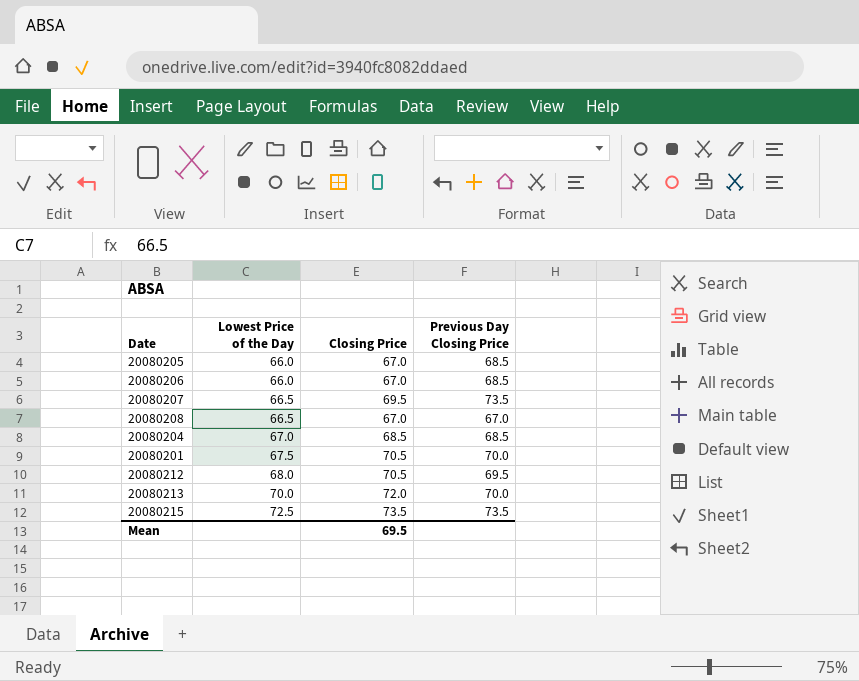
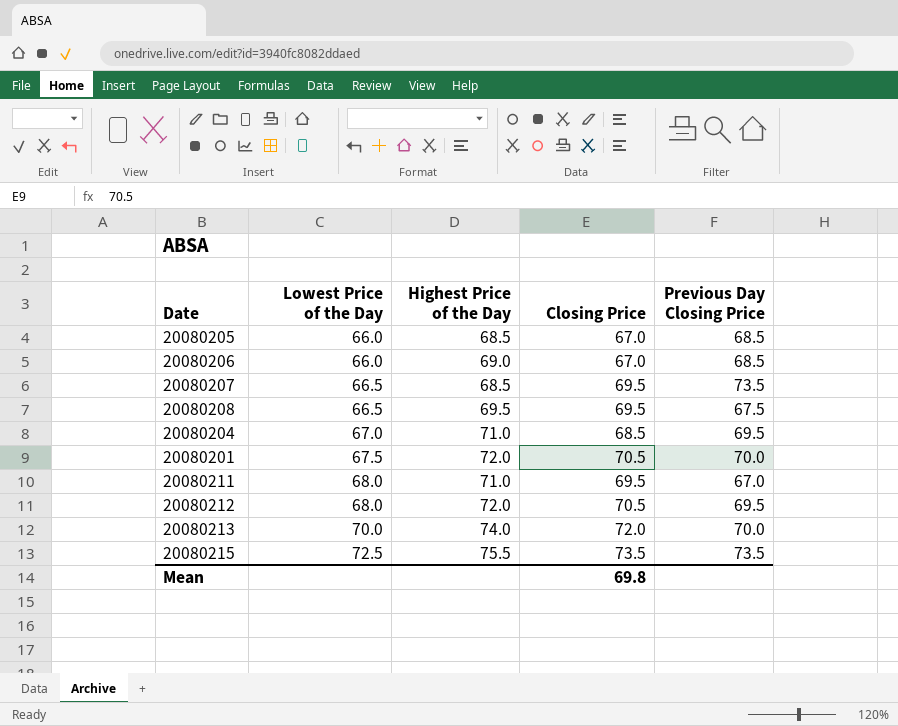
column Highest Price of the Day | position: none -> 3
20080208 | Closing Price: 67.0 -> 69.5
20080208 | Previous Day Closing Price: 67.0 -> 67.5
20080204 | Previous Day Closing Price: 68.5 -> 69.5
row 20080211: none -> 68.0 | 71.0 | 69.5 | 67.0
Mean | Closing Price: 69.5 -> 69.8

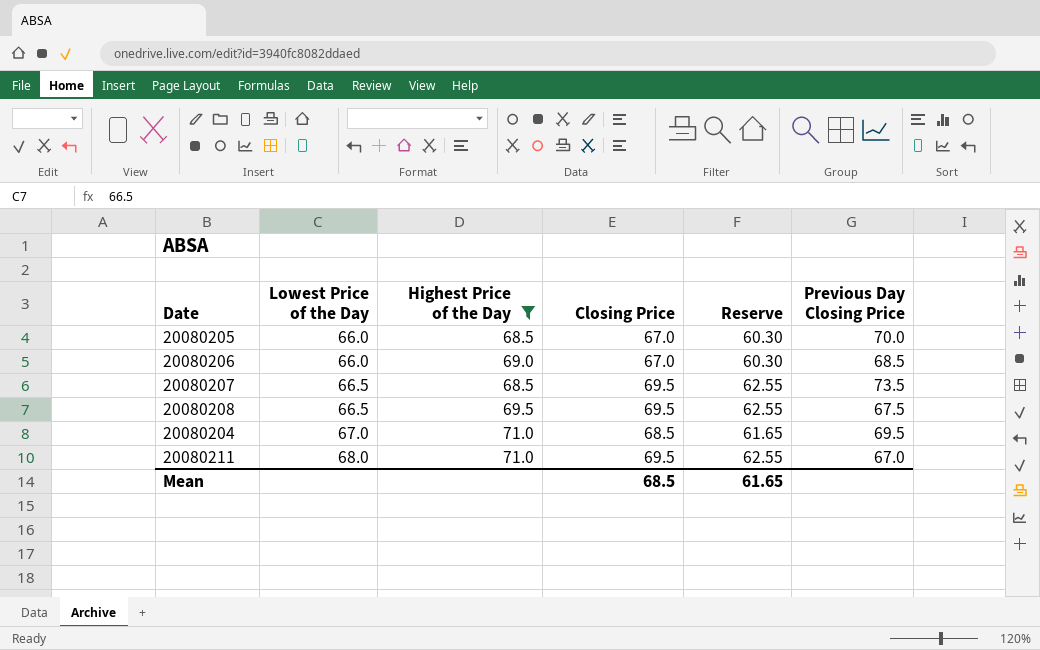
filter: none -> Highest Price of the Day <= 71.0
column Reserve | formula: none -> [Closing Price] * 0.9
20080205 | Previous Day Closing Price: 68.5 -> 70.0
Mean | Closing Price: 69.8 -> 68.5

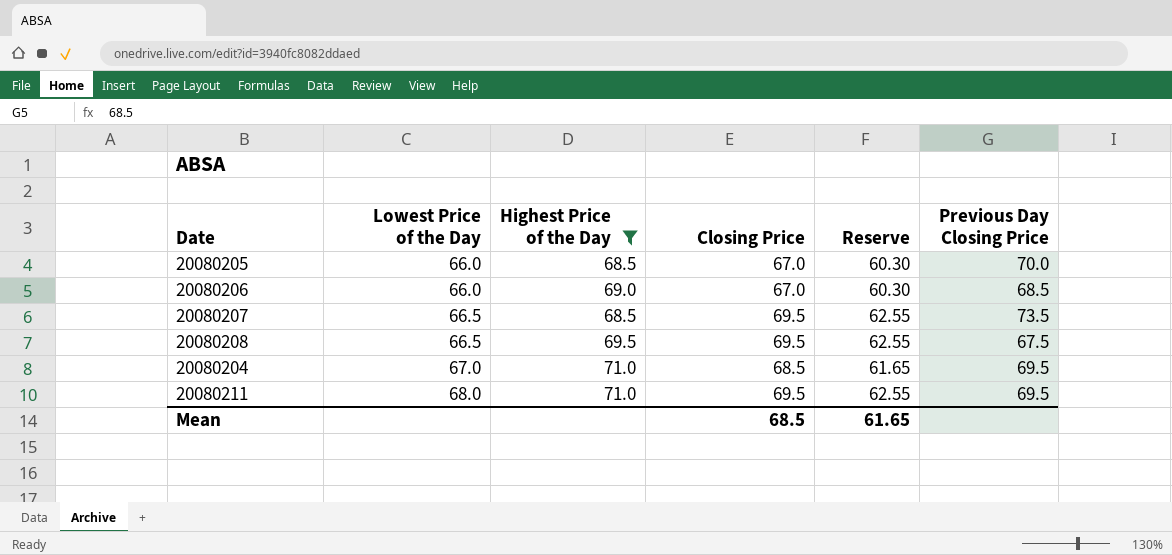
20080211 | Previous Day Closing Price: 67.0 -> 69.5

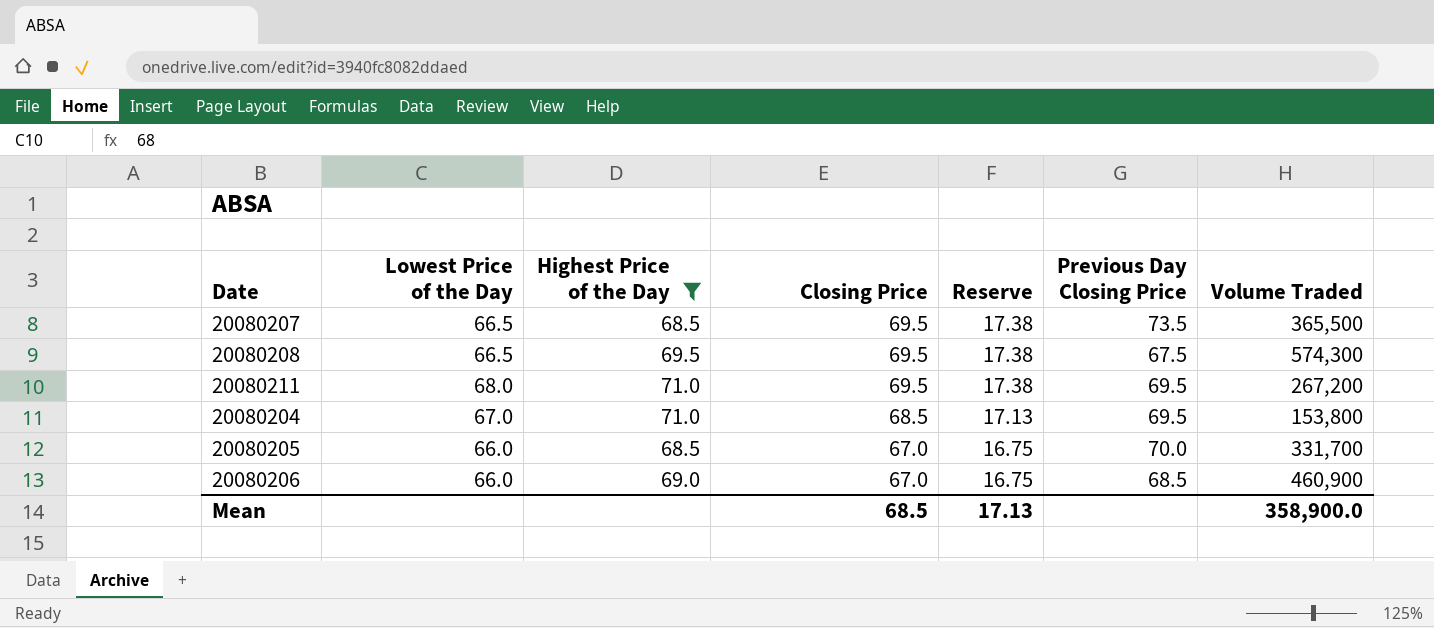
row order: Lowest Price of the Day ascending -> Closing Price descending
column Reserve | formula: [Closing Price] * 0.9 -> [Closing Price] * 0.25
column Volume Traded | position: none -> 7
Mean | Reserve: 61.65 -> 17.13

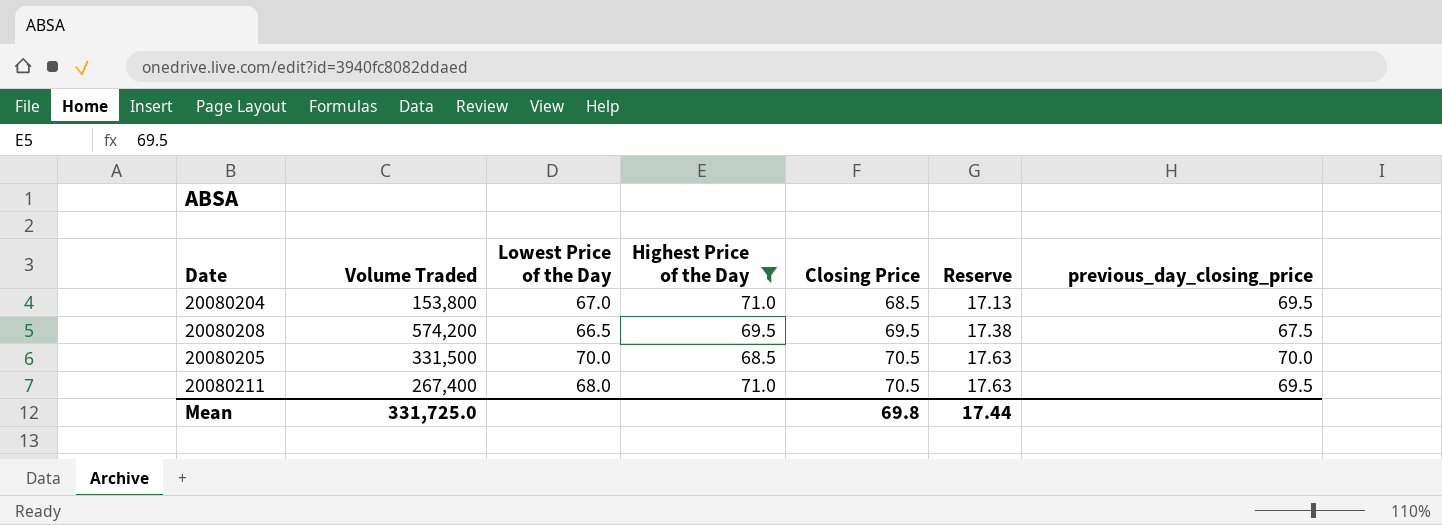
row order: Closing Price descending -> Closing Price ascending
column Volume Traded | position: 7 -> 2
column name: Previous Day Closing Price -> previous_day_closing_price
row 20080207: 66.5 | 68.5 | 69.5 | 17.38 | 73.5 | 365,500 -> none
row 20080206: 66.0 | 69.0 | 67.0 | 16.75 | 68.5 | 460,900 -> none
20080208 | Volume Traded: 574,300 -> 574,200
20080205 | Volume Traded: 331,700 -> 331,500
20080205 | Lowest Price of the Day: 66.0 -> 70.0
20080205 | Closing Price: 67.0 -> 70.5
20080205 | Reserve: 16.75 -> 17.63
20080211 | Volume Traded: 267,200 -> 267,400
20080211 | Closing Price: 69.5 -> 70.5
20080211 | Reserve: 17.38 -> 17.63
Mean | Volume Traded: 358,900.0 -> 331,725.0
Mean | Closing Price: 68.5 -> 69.8
Mean | Reserve: 17.13 -> 17.44

